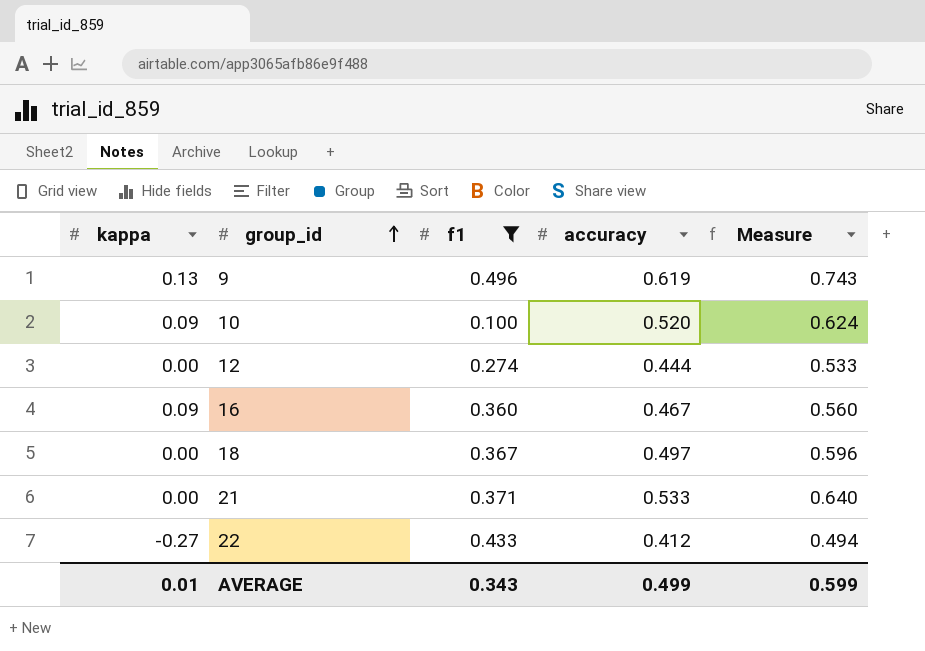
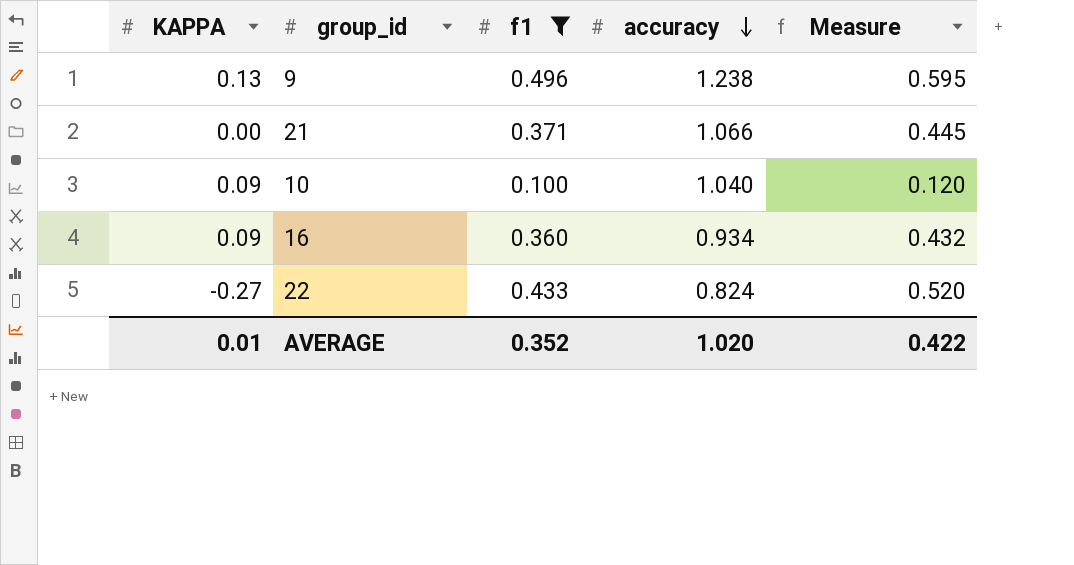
row order: group_id ascending -> accuracy descending
column name: kappa -> KAPPA
column Measure | formula: [accuracy] * 1.2 -> [f1] * 1.2
row 12: 0.00 | 0.274 | 0.444 | 0.533 -> none
row 18: 0.00 | 0.367 | 0.497 | 0.596 -> none
9 | accuracy: 0.619 -> 1.238
21 | accuracy: 0.533 -> 1.066
10 | accuracy: 0.520 -> 1.040
16 | accuracy: 0.467 -> 0.934
22 | accuracy: 0.412 -> 0.824
AVERAGE | f1: 0.343 -> 0.352
AVERAGE | accuracy: 0.499 -> 1.020
AVERAGE | Measure: 0.599 -> 0.422

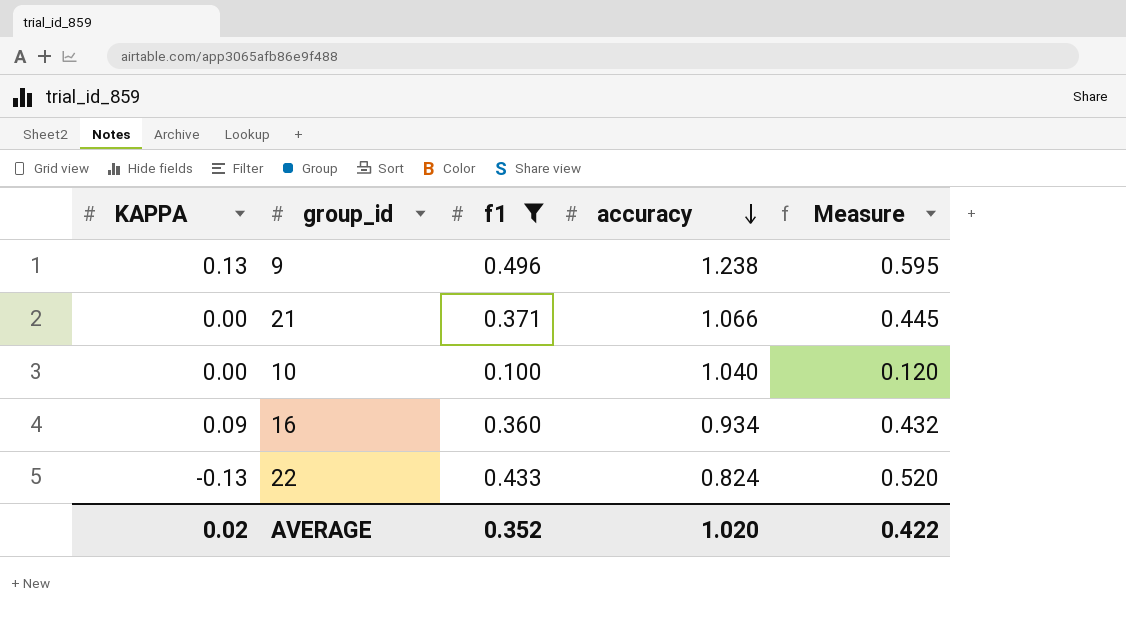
10 | KAPPA: 0.09 -> 0.00
22 | KAPPA: -0.27 -> -0.13
AVERAGE | KAPPA: 0.01 -> 0.02

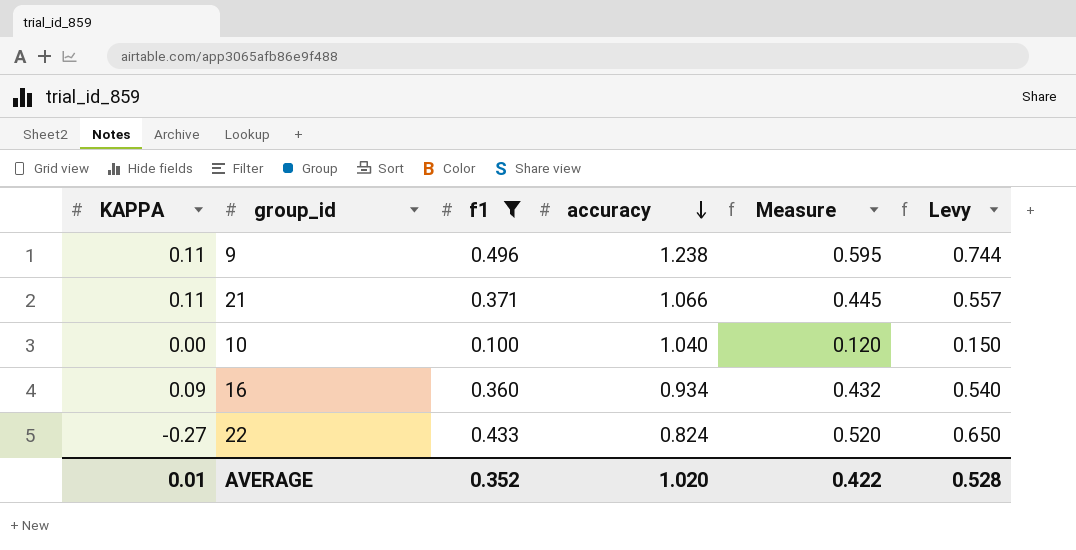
column Levy | formula: none -> [f1] * 1.5
9 | KAPPA: 0.13 -> 0.11
21 | KAPPA: 0.00 -> 0.11
22 | KAPPA: -0.13 -> -0.27
AVERAGE | KAPPA: 0.02 -> 0.01

